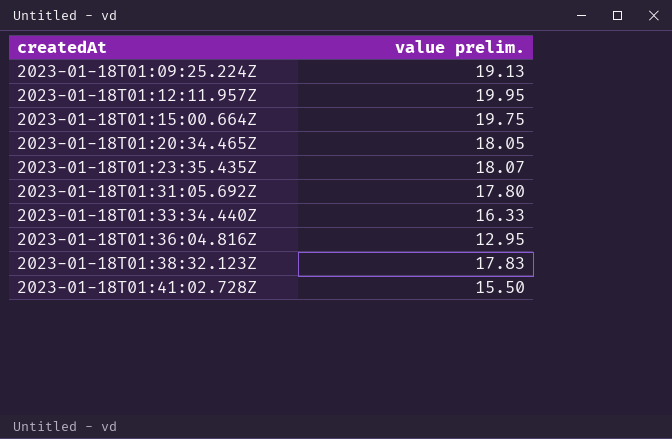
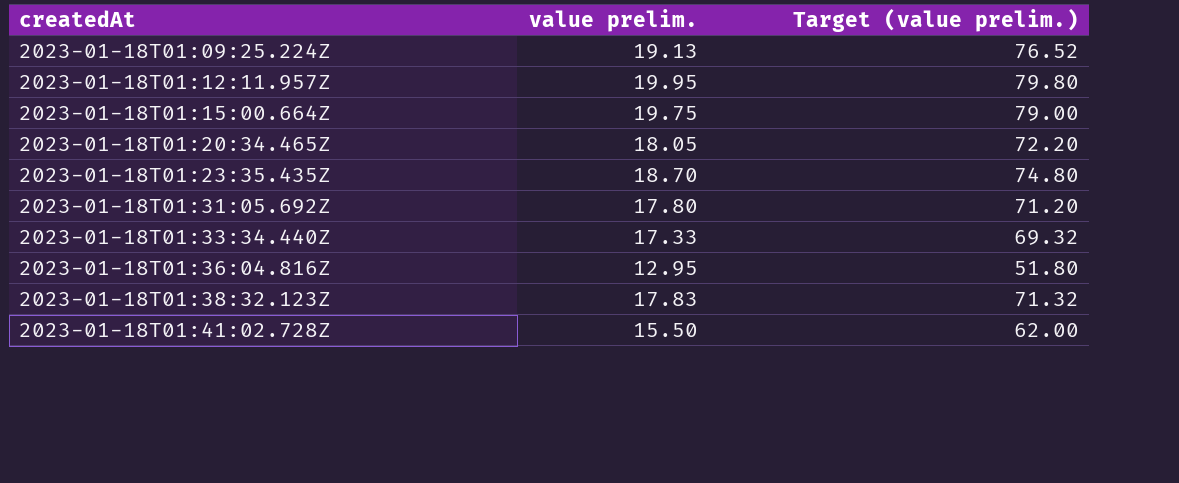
column Target (value prelim.) | formula: none -> [value prelim.] * 4
2023-01-18T01:23:35.435Z | value prelim.: 18.07 -> 18.70
2023-01-18T01:33:34.440Z | value prelim.: 16.33 -> 17.33

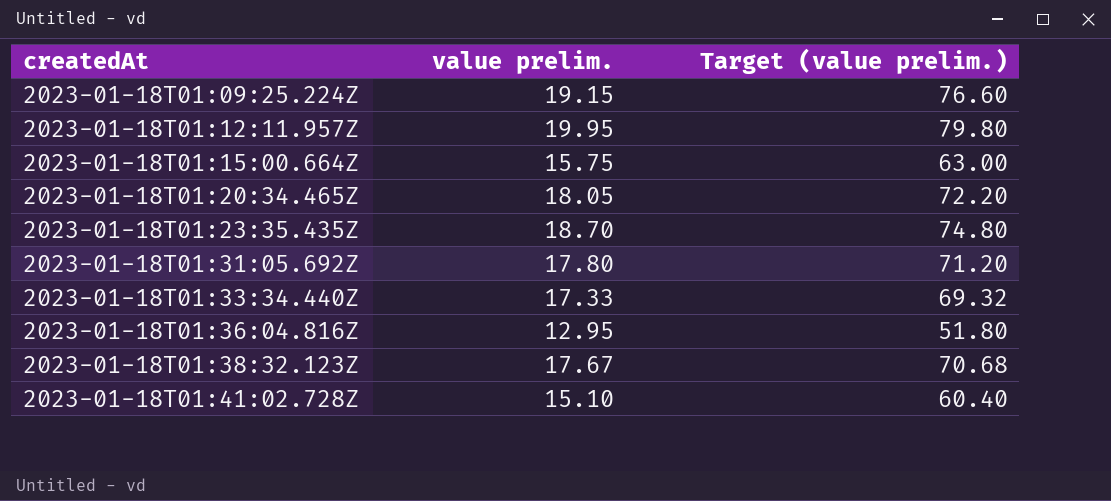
2023-01-18T01:09:25.224Z | value prelim.: 19.13 -> 19.15
2023-01-18T01:09:25.224Z | Target (value prelim.): 76.52 -> 76.60
2023-01-18T01:15:00.664Z | value prelim.: 19.75 -> 15.75
2023-01-18T01:15:00.664Z | Target (value prelim.): 79.00 -> 63.00
2023-01-18T01:38:32.123Z | value prelim.: 17.83 -> 17.67
2023-01-18T01:38:32.123Z | Target (value prelim.): 71.32 -> 70.68
2023-01-18T01:41:02.728Z | value prelim.: 15.50 -> 15.10
2023-01-18T01:41:02.728Z | Target (value prelim.): 62.00 -> 60.40

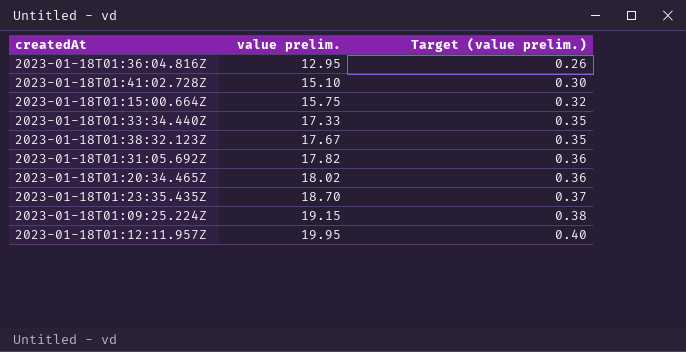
row order: createdAt ascending -> value prelim. ascending
column Target (value prelim.) | formula: [value prelim.] * 4 -> [value prelim.] * 0.02
2023-01-18T01:31:05.692Z | value prelim.: 17.80 -> 17.82
2023-01-18T01:20:34.465Z | value prelim.: 18.05 -> 18.02

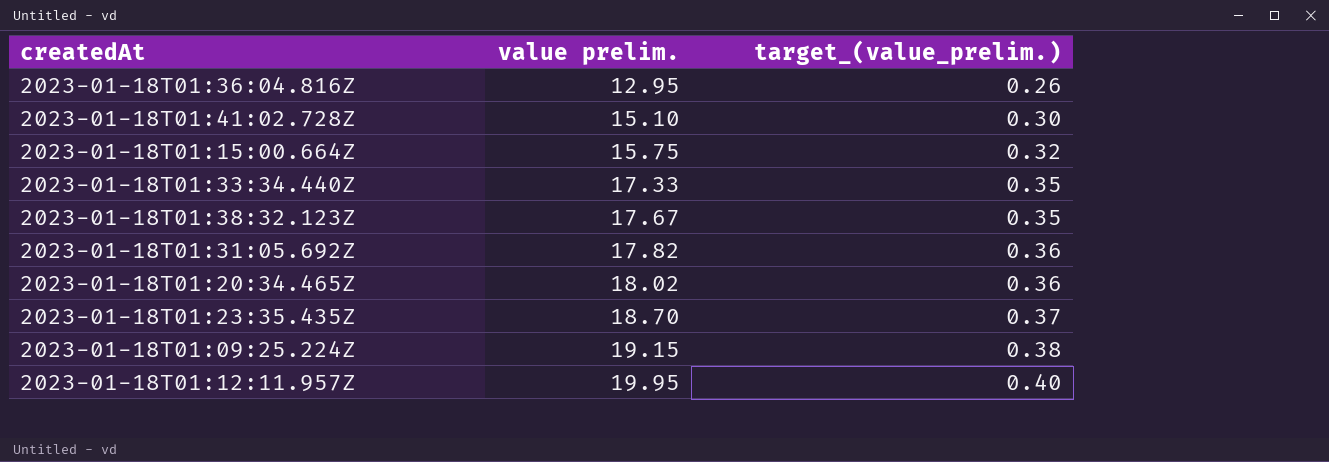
column name: Target (value prelim.) -> target_(value_prelim.)

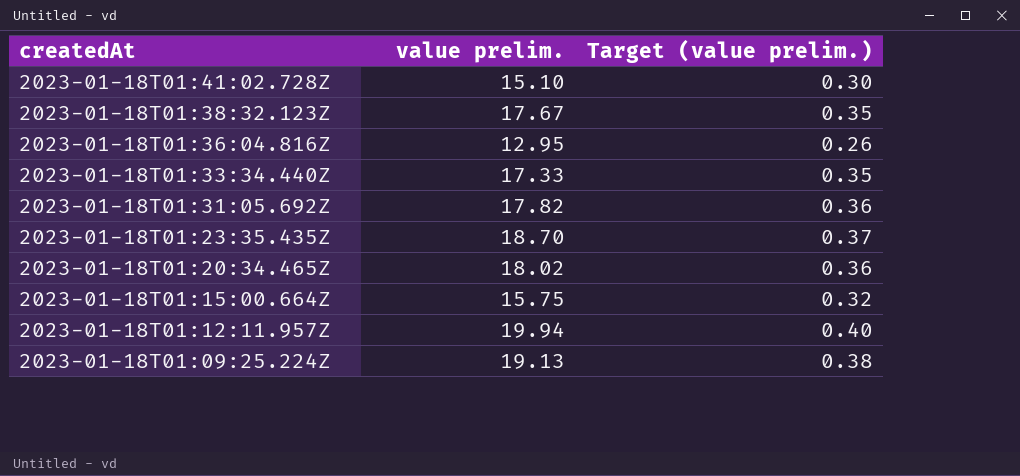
row order: value prelim. ascending -> createdAt descending
column name: target_(value_prelim.) -> Target (value prelim.)
2023-01-18T01:12:11.957Z | value prelim.: 19.95 -> 19.94
2023-01-18T01:09:25.224Z | value prelim.: 19.15 -> 19.13

